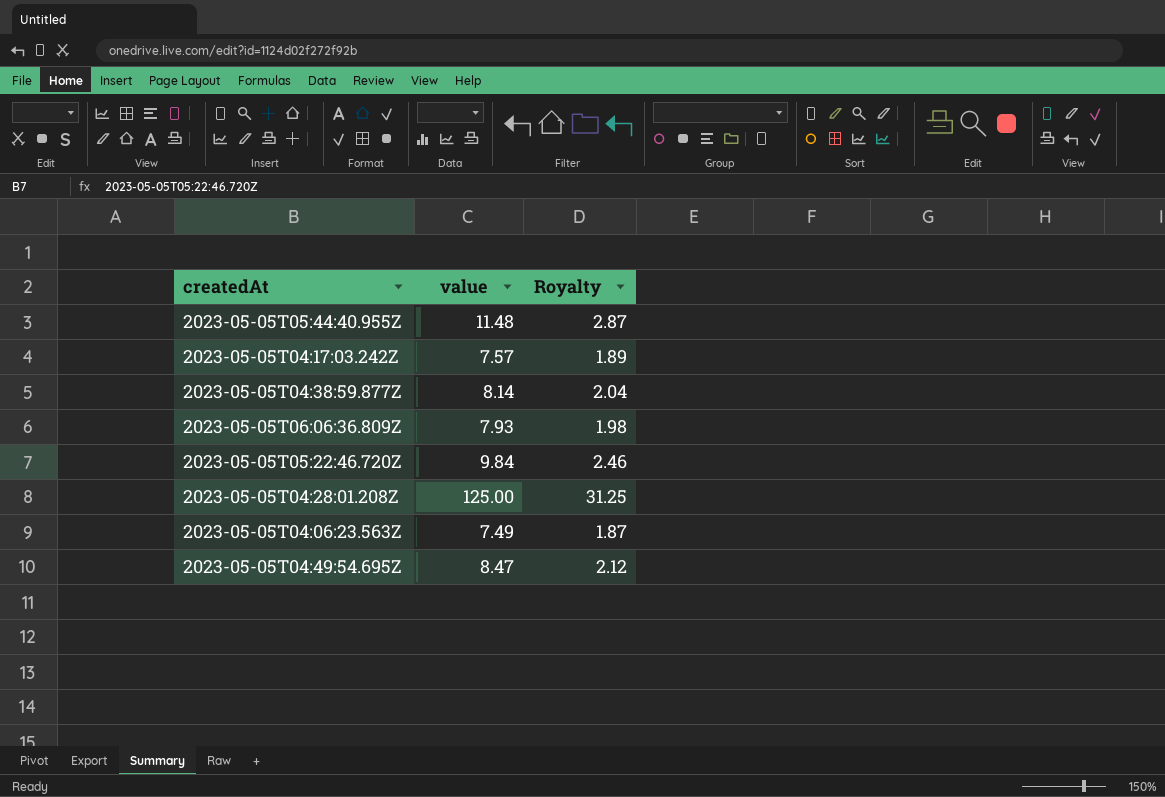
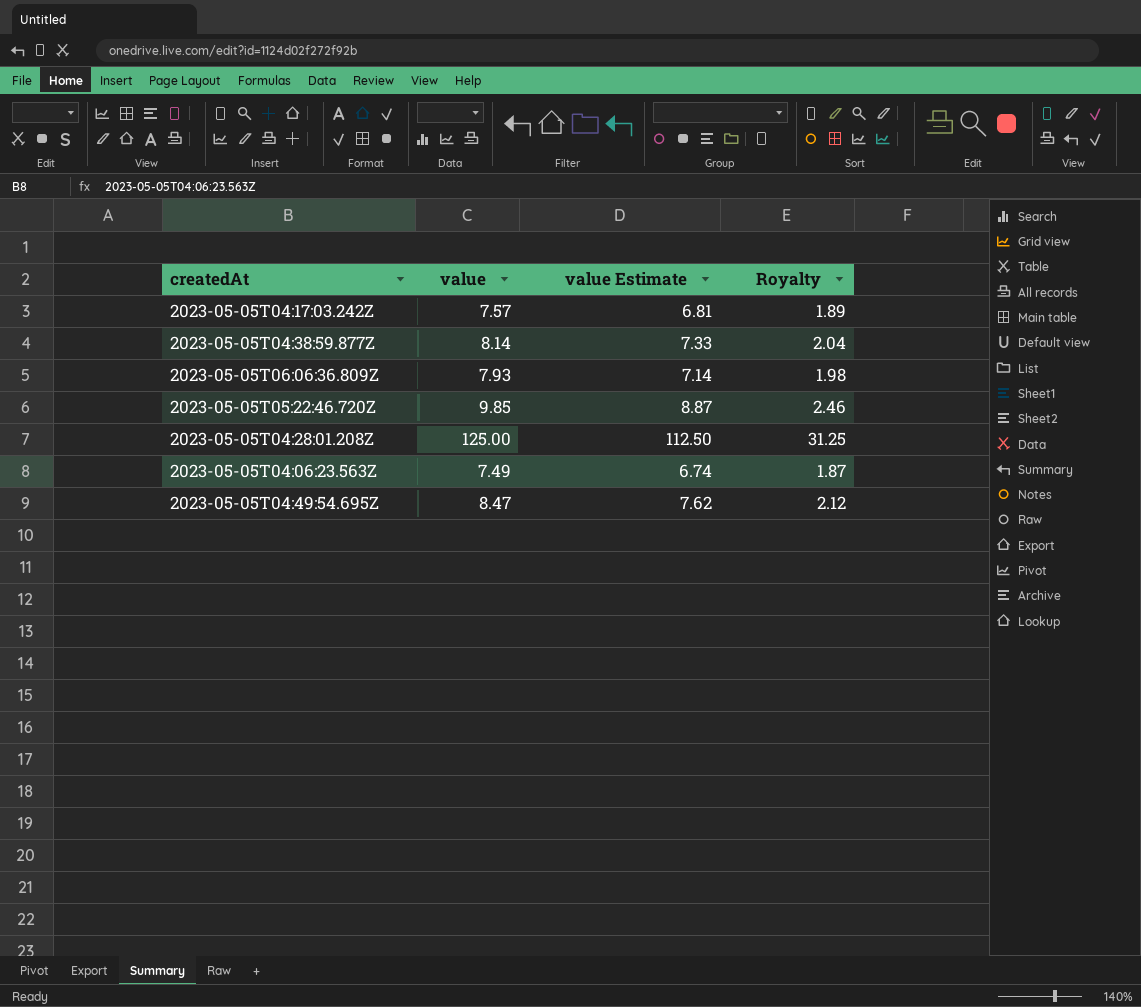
column value Estimate | formula: none -> [value] * 0.9
row 2023-05-05T05:44:40.955Z: 11.48 | 2.87 -> none
2023-05-05T05:22:46.720Z | value: 9.84 -> 9.85

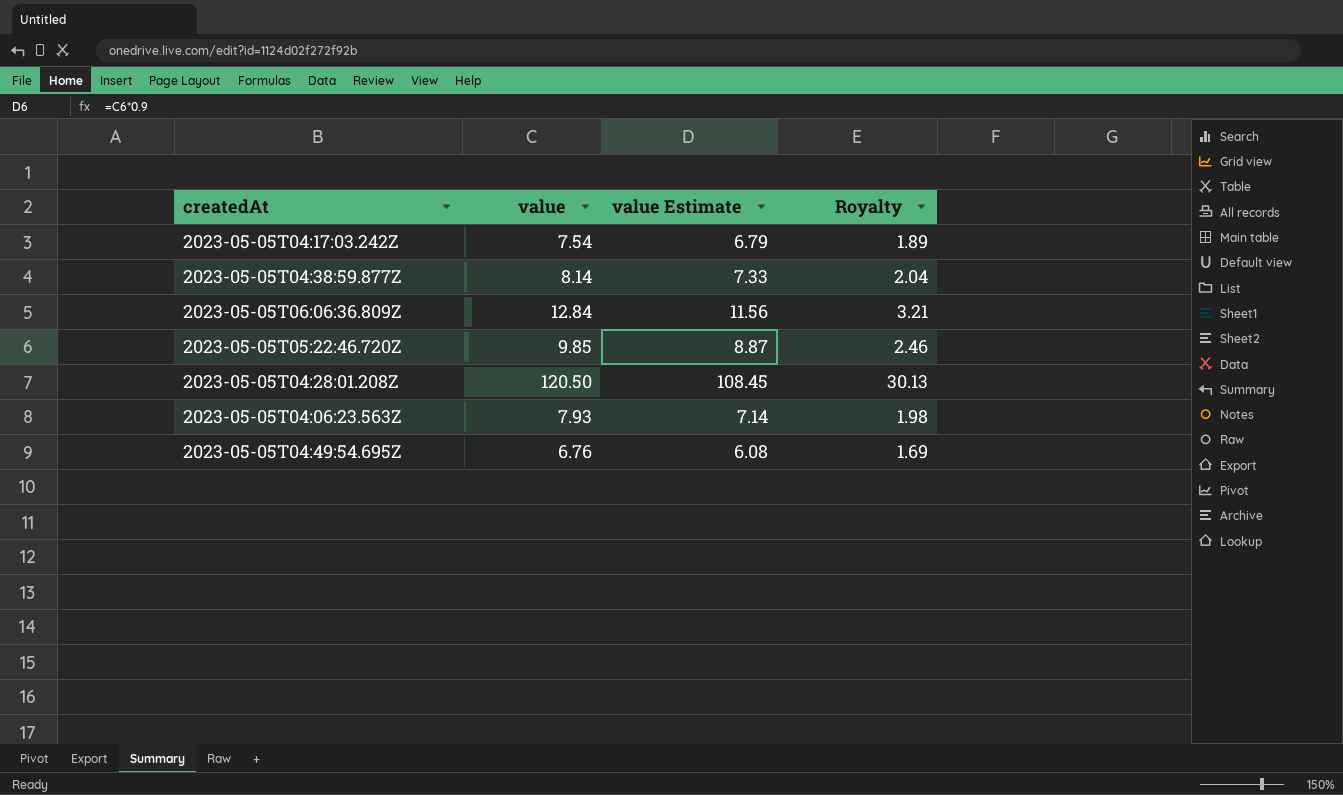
2023-05-05T04:17:03.242Z | value: 7.57 -> 7.54
2023-05-05T04:17:03.242Z | value Estimate: 6.81 -> 6.79
2023-05-05T06:06:36.809Z | value: 7.93 -> 12.84
2023-05-05T06:06:36.809Z | value Estimate: 7.14 -> 11.56
2023-05-05T06:06:36.809Z | Royalty: 1.98 -> 3.21
2023-05-05T04:28:01.208Z | value: 125.00 -> 120.50
2023-05-05T04:28:01.208Z | value Estimate: 112.50 -> 108.45
2023-05-05T04:28:01.208Z | Royalty: 31.25 -> 30.13
2023-05-05T04:06:23.563Z | value: 7.49 -> 7.93
2023-05-05T04:06:23.563Z | value Estimate: 6.74 -> 7.14
2023-05-05T04:06:23.563Z | Royalty: 1.87 -> 1.98
2023-05-05T04:49:54.695Z | value: 8.47 -> 6.76
2023-05-05T04:49:54.695Z | value Estimate: 7.62 -> 6.08
2023-05-05T04:49:54.695Z | Royalty: 2.12 -> 1.69

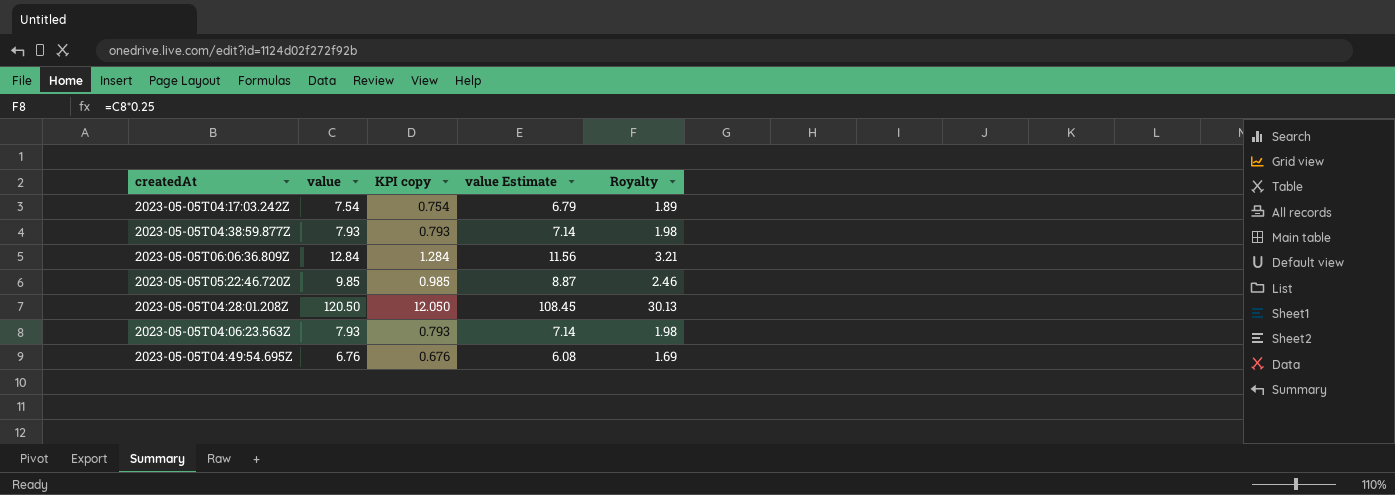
column KPI copy | formula: none -> [value] * 0.1
2023-05-05T04:38:59.877Z | value: 8.14 -> 7.93
2023-05-05T04:38:59.877Z | value Estimate: 7.33 -> 7.14
2023-05-05T04:38:59.877Z | Royalty: 2.04 -> 1.98

